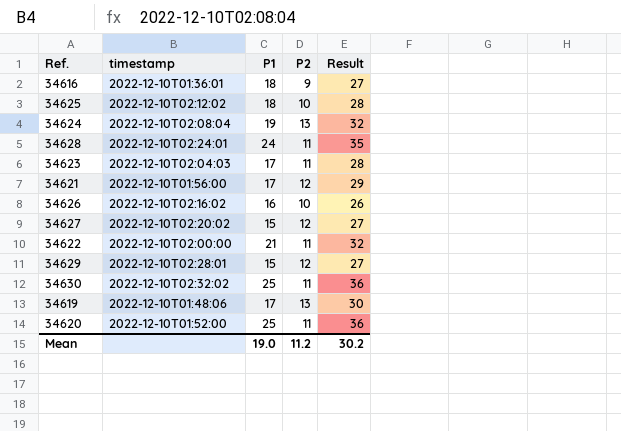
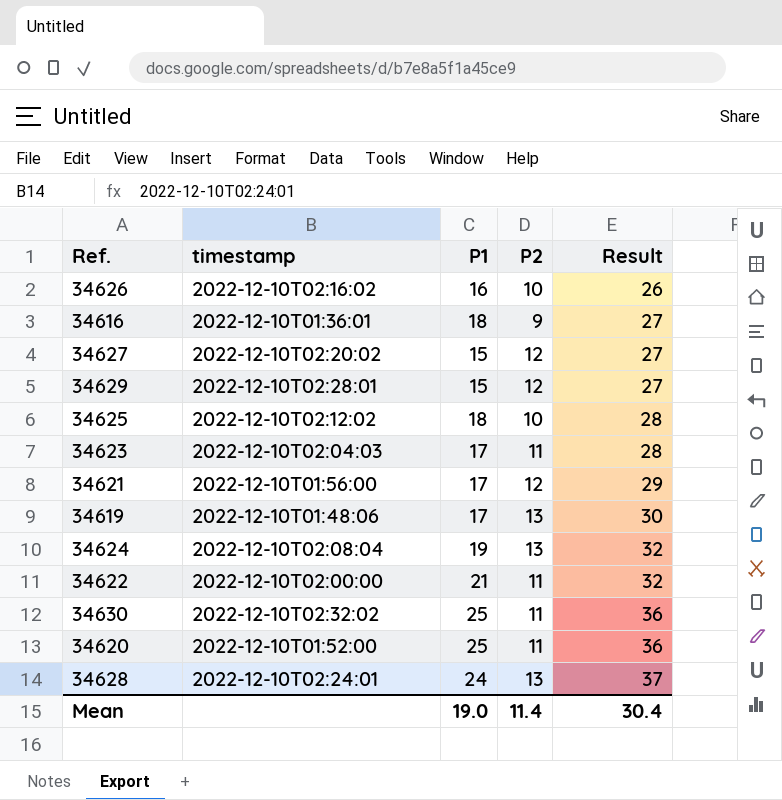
row order: none -> Result ascending
34628 | P2: 11 -> 13
34628 | Result: 35 -> 37
Mean | P2: 11.2 -> 11.4
Mean | Result: 30.2 -> 30.4

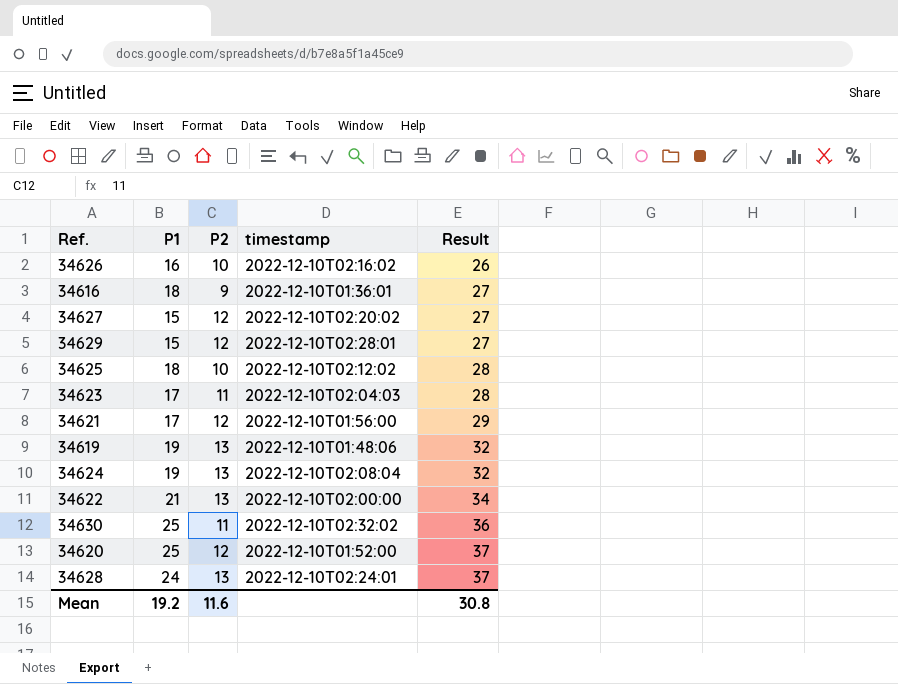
column timestamp | position: 2 -> 4
34619 | P1: 17 -> 19
34619 | Result: 30 -> 32
34622 | P2: 11 -> 13
34622 | Result: 32 -> 34
34620 | P2: 11 -> 12
34620 | Result: 36 -> 37
Mean | P1: 19.0 -> 19.2
Mean | P2: 11.4 -> 11.6
Mean | Result: 30.4 -> 30.8

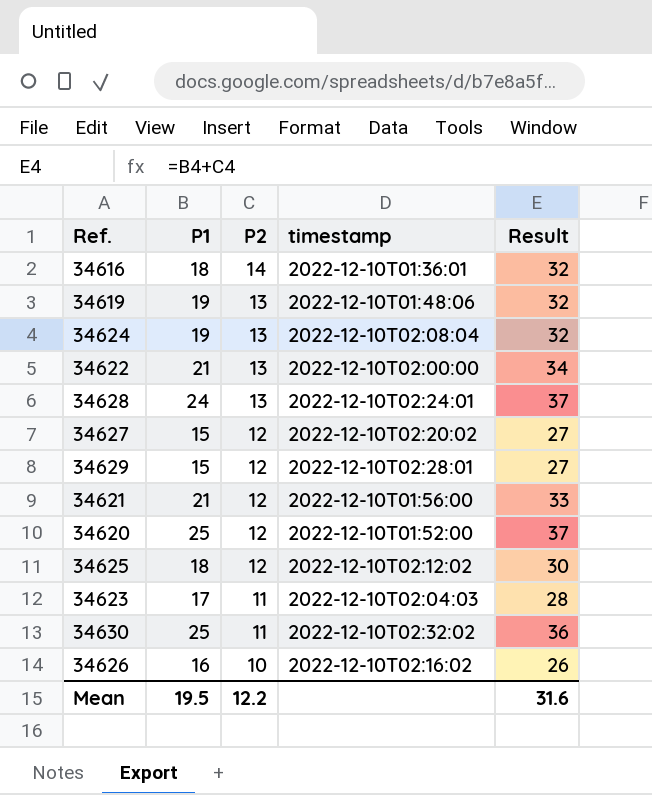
row order: Result ascending -> P2 descending
34616 | P2: 9 -> 14
34616 | Result: 27 -> 32
34621 | P1: 17 -> 21
34621 | Result: 29 -> 33
34625 | P2: 10 -> 12
34625 | Result: 28 -> 30
Mean | P1: 19.2 -> 19.5
Mean | P2: 11.6 -> 12.2
Mean | Result: 30.8 -> 31.6

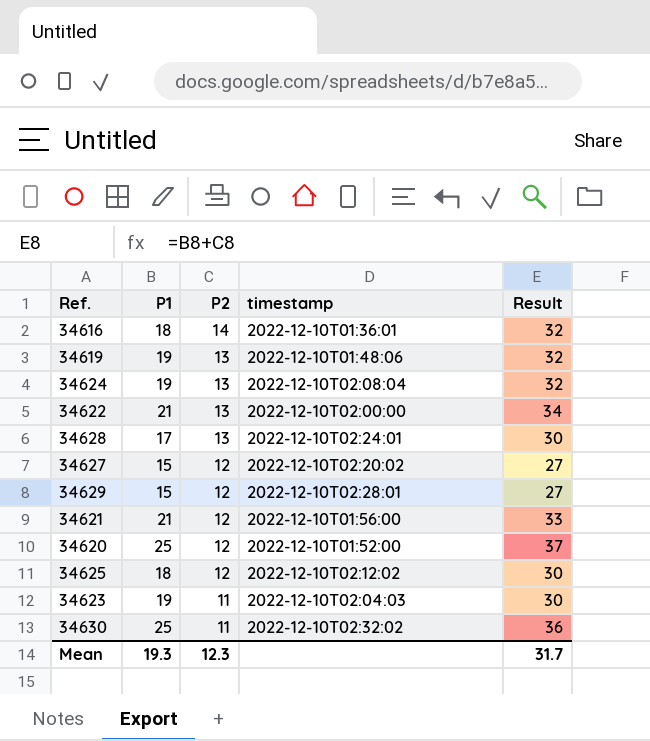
row 34626: 16 | 10 | 2022-12-10T02:16:02 | 26 -> none
34628 | P1: 24 -> 17
34628 | Result: 37 -> 30
34623 | P1: 17 -> 19
34623 | Result: 28 -> 30
Mean | P1: 19.5 -> 19.3
Mean | P2: 12.2 -> 12.3
Mean | Result: 31.6 -> 31.7

